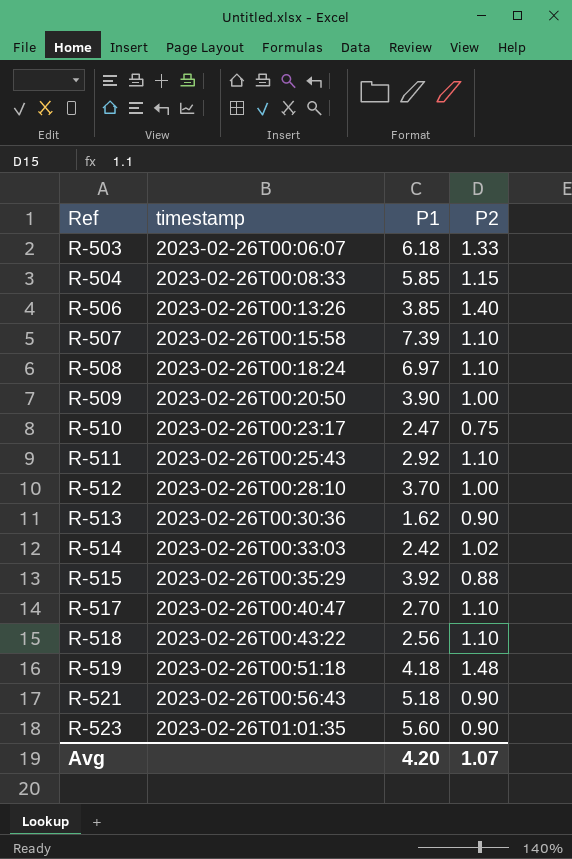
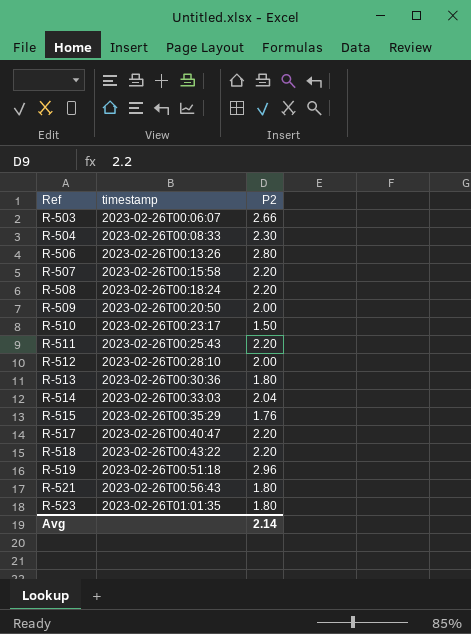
column P1 | position: 3 -> none
R-503 | P2: 1.33 -> 2.66
R-504 | P2: 1.15 -> 2.30
R-506 | P2: 1.40 -> 2.80
R-507 | P2: 1.10 -> 2.20
R-508 | P2: 1.10 -> 2.20
R-509 | P2: 1.00 -> 2.00
R-510 | P2: 0.75 -> 1.50
R-511 | P2: 1.10 -> 2.20
R-512 | P2: 1.00 -> 2.00
R-513 | P2: 0.90 -> 1.80
R-514 | P2: 1.02 -> 2.04
R-515 | P2: 0.88 -> 1.76
R-517 | P2: 1.10 -> 2.20
R-518 | P2: 1.10 -> 2.20
R-519 | P2: 1.48 -> 2.96
R-521 | P2: 0.90 -> 1.80
R-523 | P2: 0.90 -> 1.80
Avg | P2: 1.07 -> 2.14

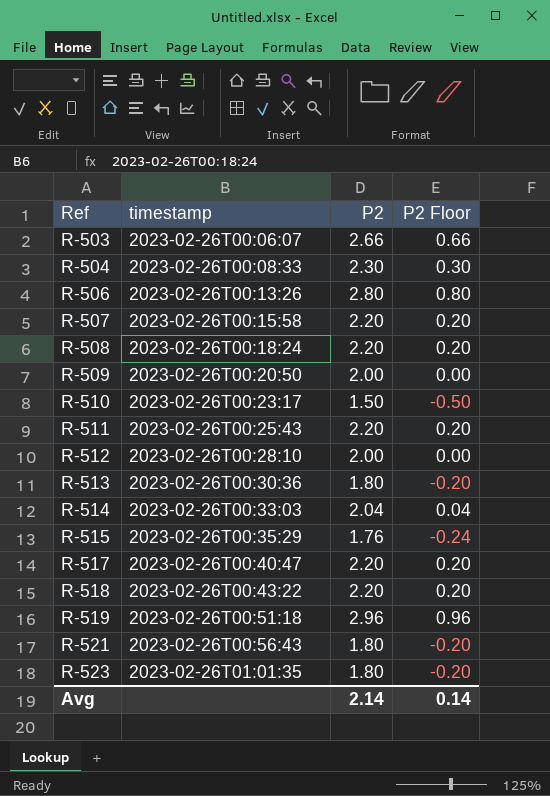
column P2 Floor | formula: none -> [P2] - 2

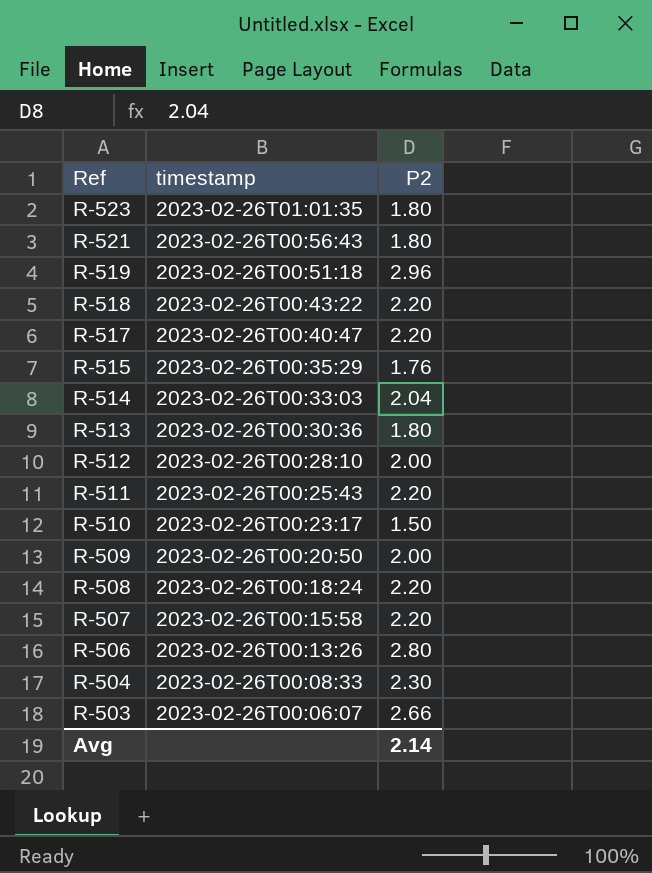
row order: Ref ascending -> Ref descending
column P2 Floor | formula: [P2] - 2 -> none

